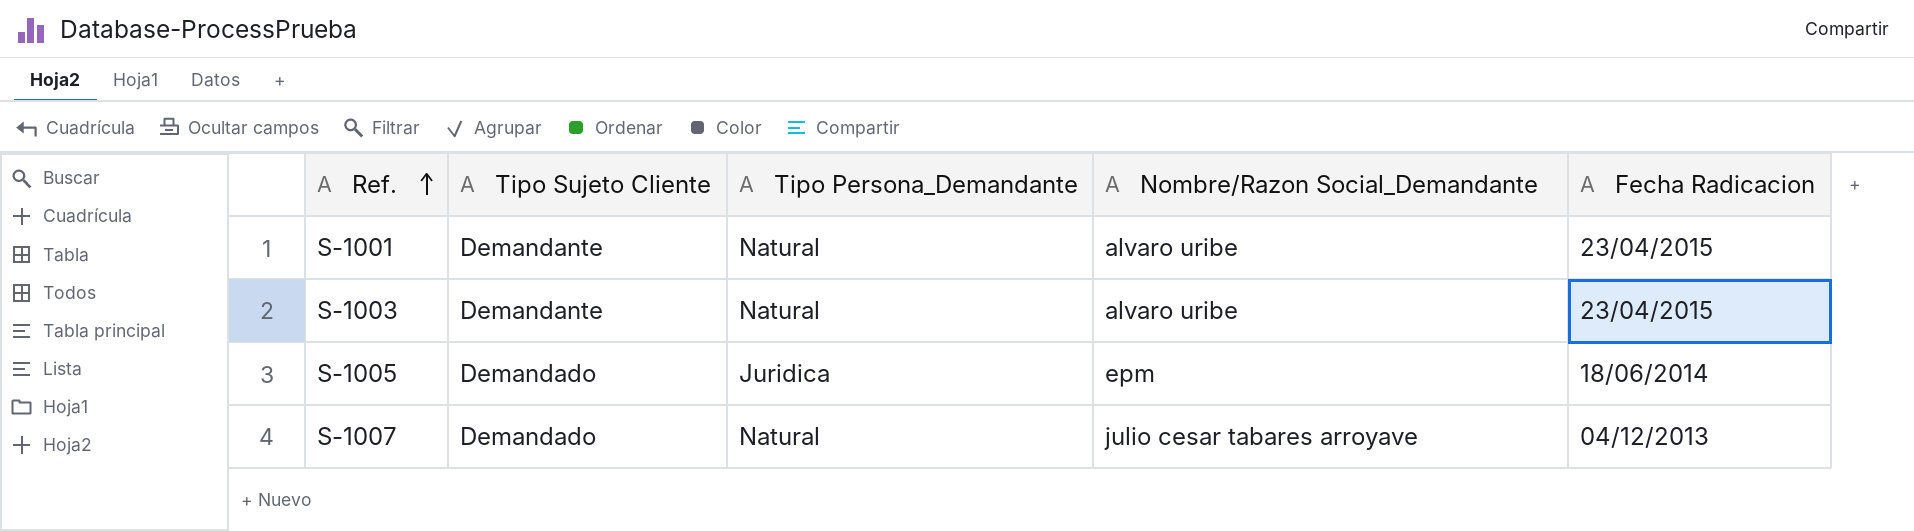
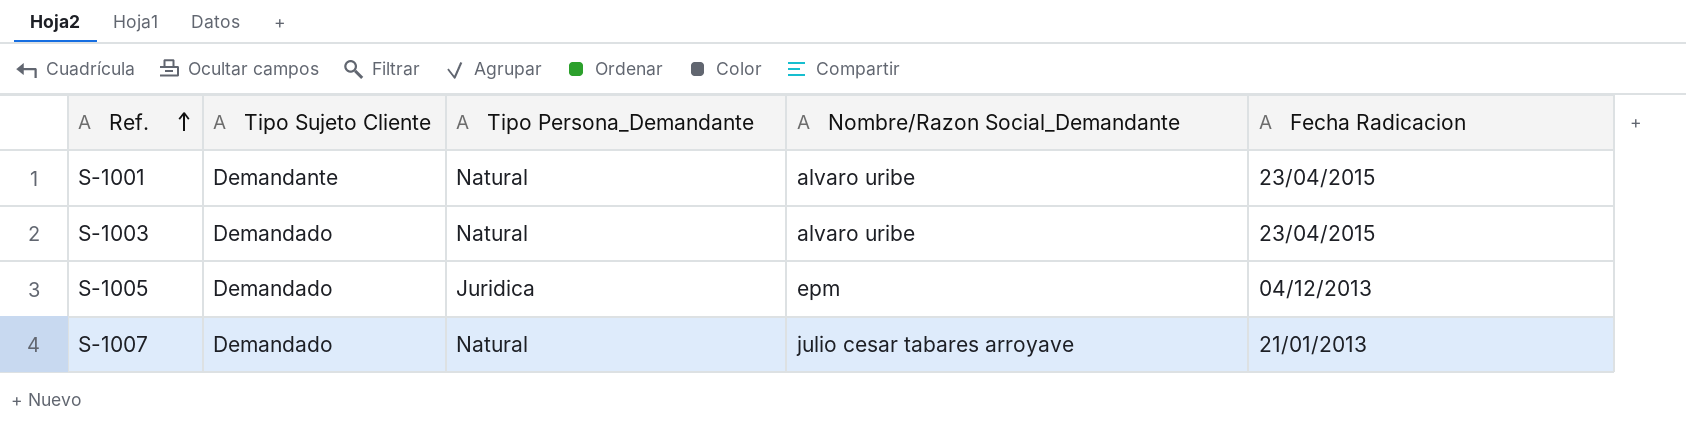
S-1003 | Tipo Sujeto Cliente: Demandante -> Demandado
S-1005 | Fecha Radicacion: 18/06/2014 -> 04/12/2013
S-1007 | Fecha Radicacion: 04/12/2013 -> 21/01/2013

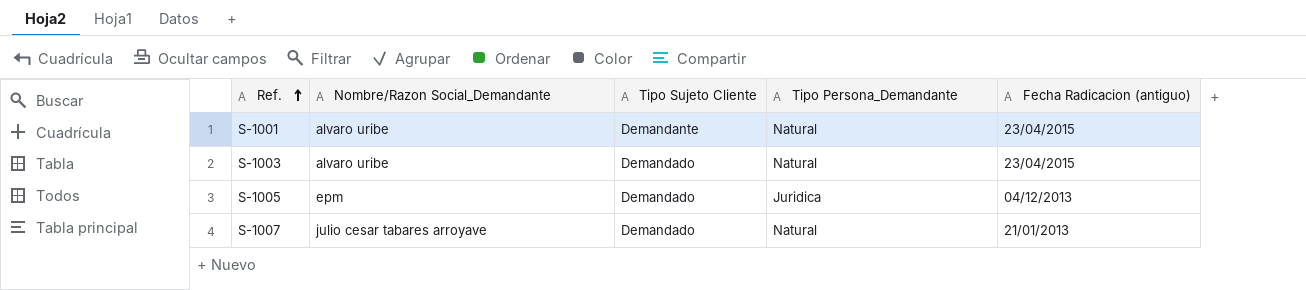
column Nombre/Razon Social_Demandante | position: 4 -> 2
column name: Fecha Radicacion -> Fecha Radicacion (antiguo)

